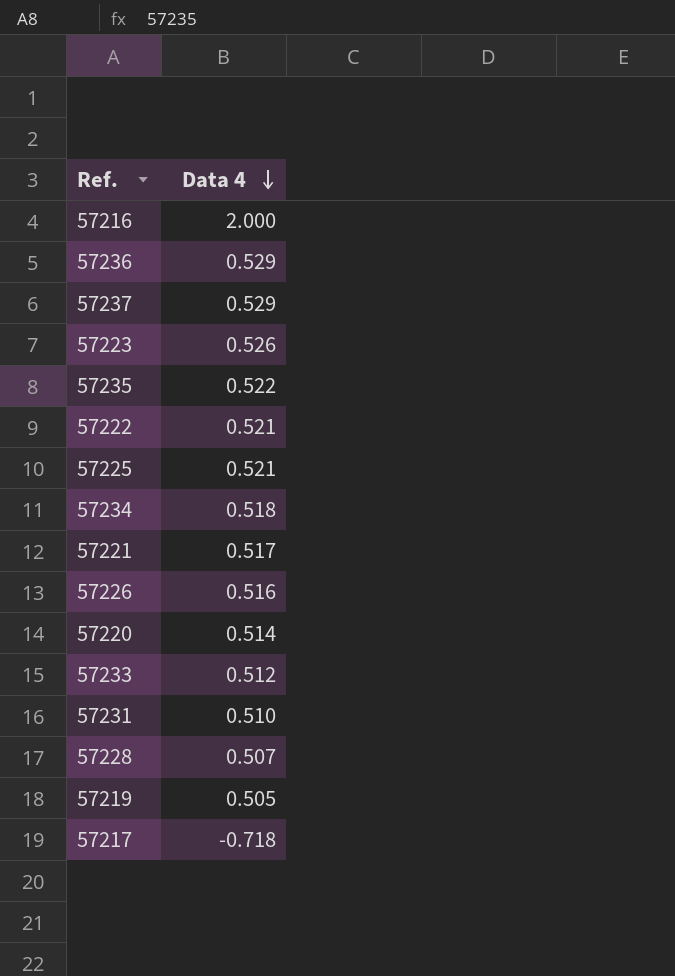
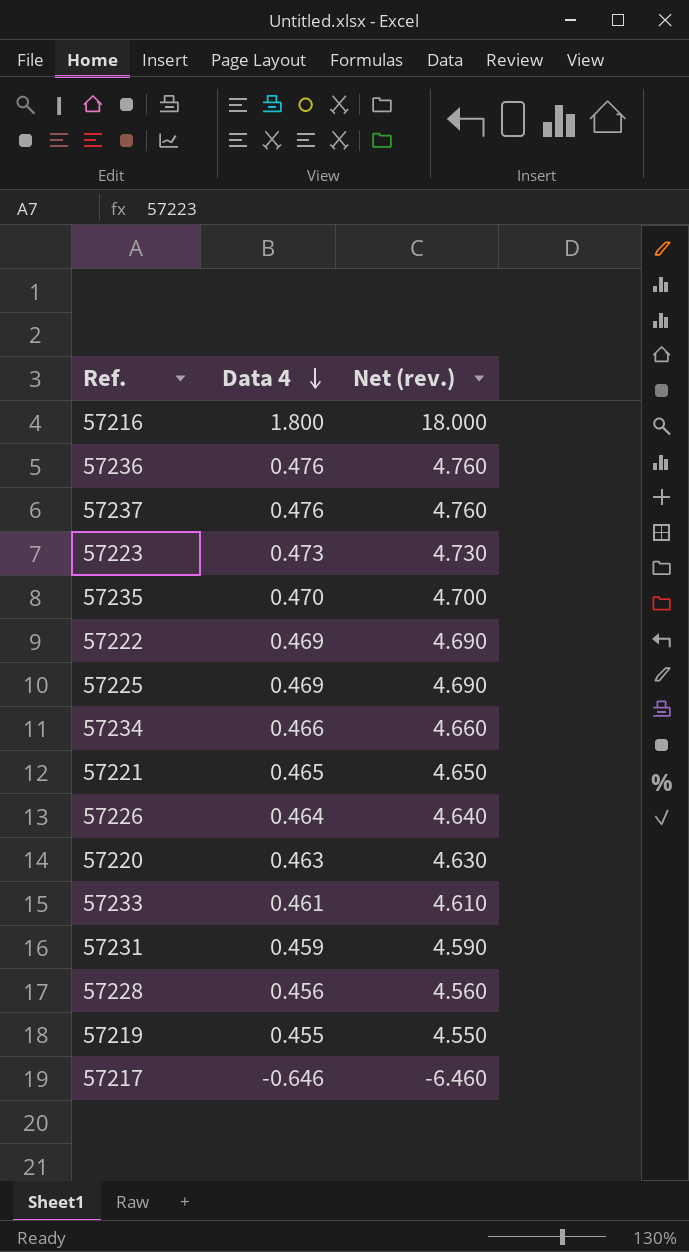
column Net (rev.) | formula: none -> [Data 4] * 10
57216 | Data 4: 2.000 -> 1.800
57236 | Data 4: 0.529 -> 0.476
57237 | Data 4: 0.529 -> 0.476
57223 | Data 4: 0.526 -> 0.473
57235 | Data 4: 0.522 -> 0.470
57222 | Data 4: 0.521 -> 0.469
57225 | Data 4: 0.521 -> 0.469
57234 | Data 4: 0.518 -> 0.466
57221 | Data 4: 0.517 -> 0.465
57226 | Data 4: 0.516 -> 0.464
57220 | Data 4: 0.514 -> 0.463
57233 | Data 4: 0.512 -> 0.461
57231 | Data 4: 0.510 -> 0.459
57228 | Data 4: 0.507 -> 0.456
57219 | Data 4: 0.505 -> 0.455
57217 | Data 4: -0.718 -> -0.646

